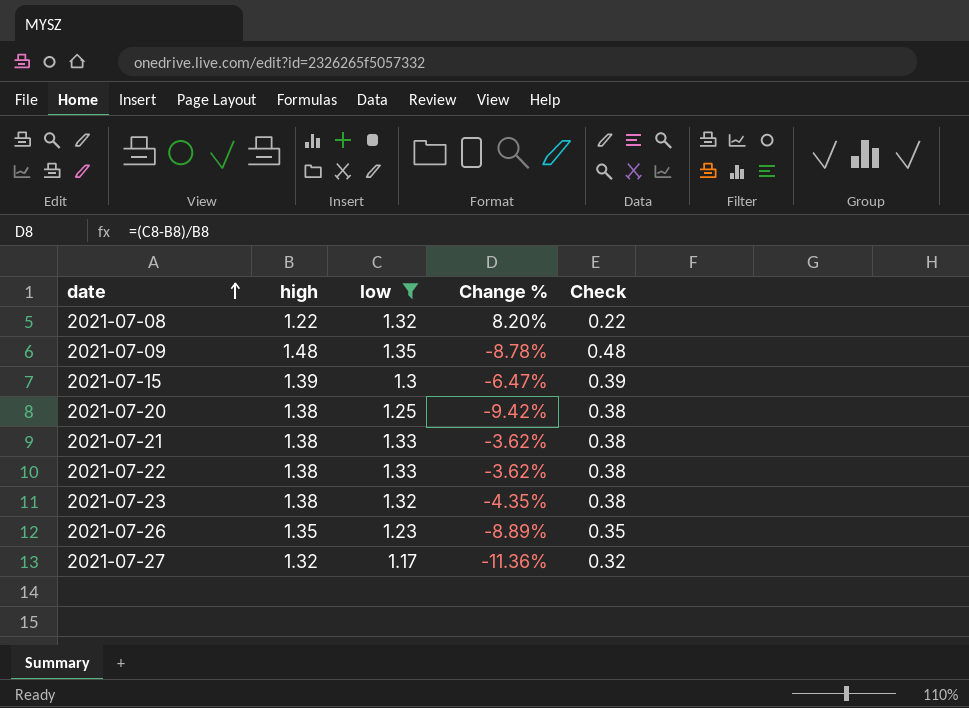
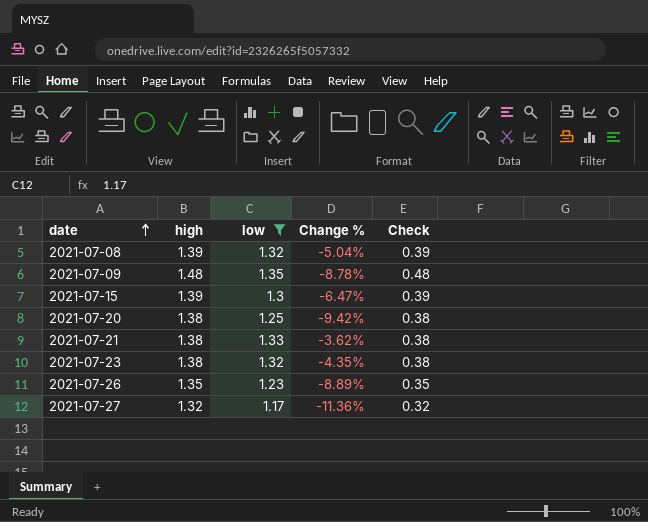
row 2021-07-22: 1.38 | 1.33 | -3.62% | 0.38 -> none
2021-07-08 | high: 1.22 -> 1.39
2021-07-08 | Change %: 8.20% -> -5.04%
2021-07-08 | Check: 0.22 -> 0.39

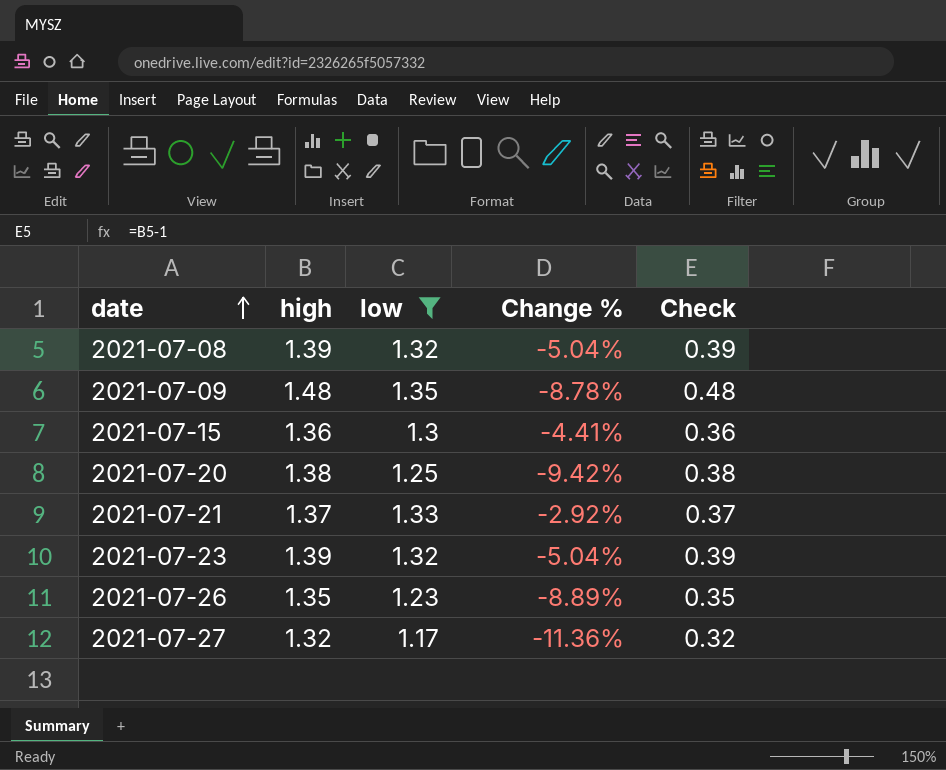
2021-07-15 | high: 1.39 -> 1.36
2021-07-15 | Change %: -6.47% -> -4.41%
2021-07-15 | Check: 0.39 -> 0.36
2021-07-21 | high: 1.38 -> 1.37
2021-07-21 | Change %: -3.62% -> -2.92%
2021-07-21 | Check: 0.38 -> 0.37
2021-07-23 | high: 1.38 -> 1.39
2021-07-23 | Change %: -4.35% -> -5.04%
2021-07-23 | Check: 0.38 -> 0.39

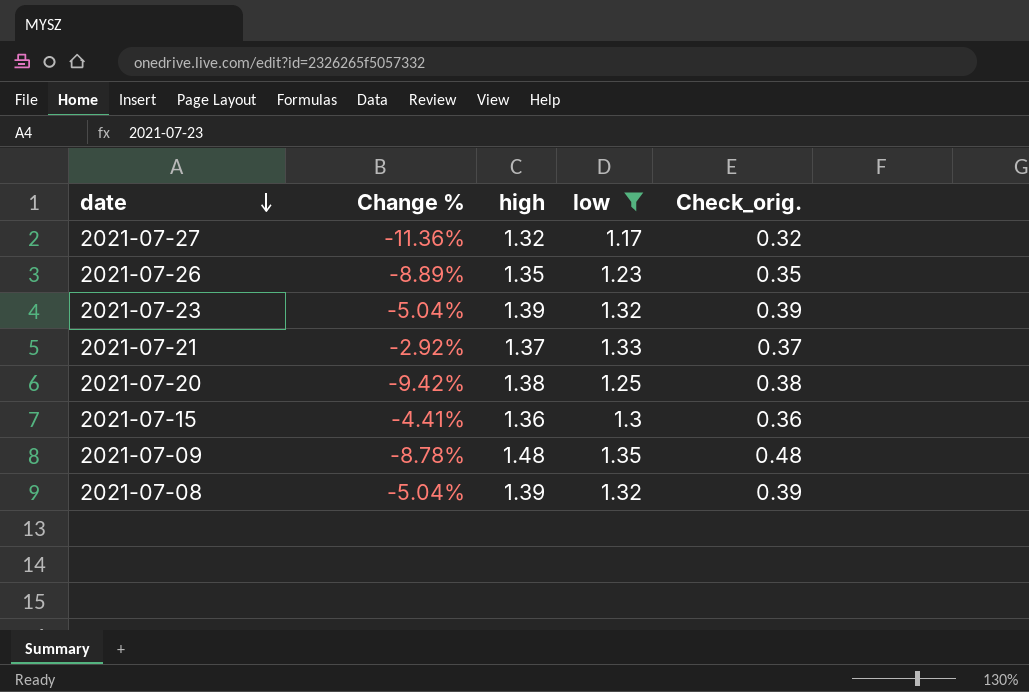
row order: date ascending -> date descending
column Change % | position: 4 -> 2
column name: Check -> Check_orig.

